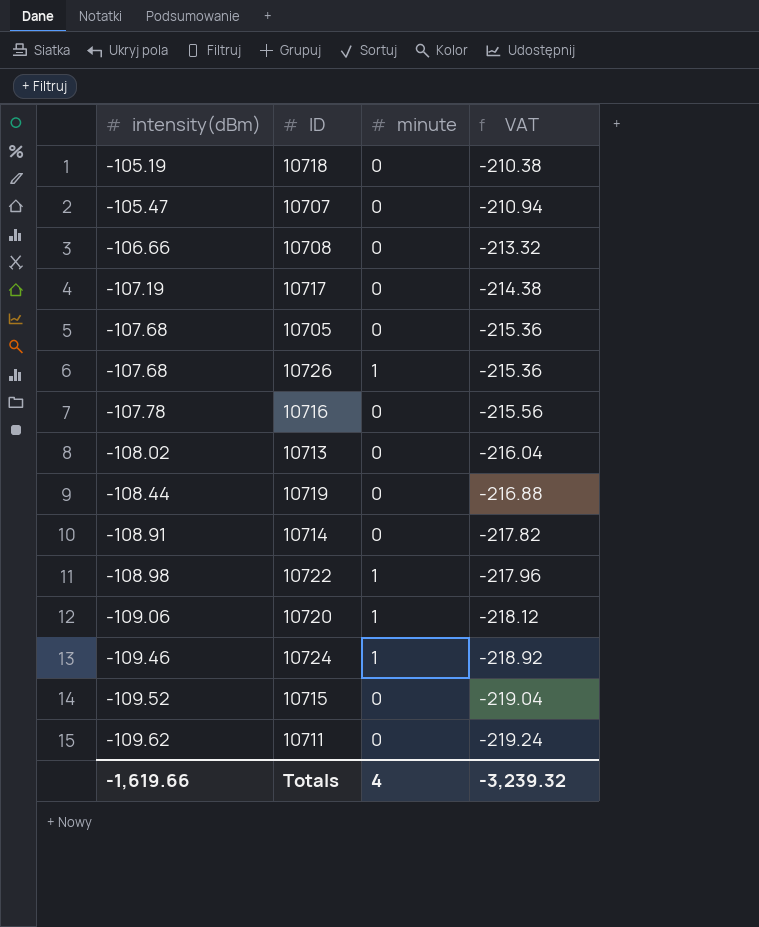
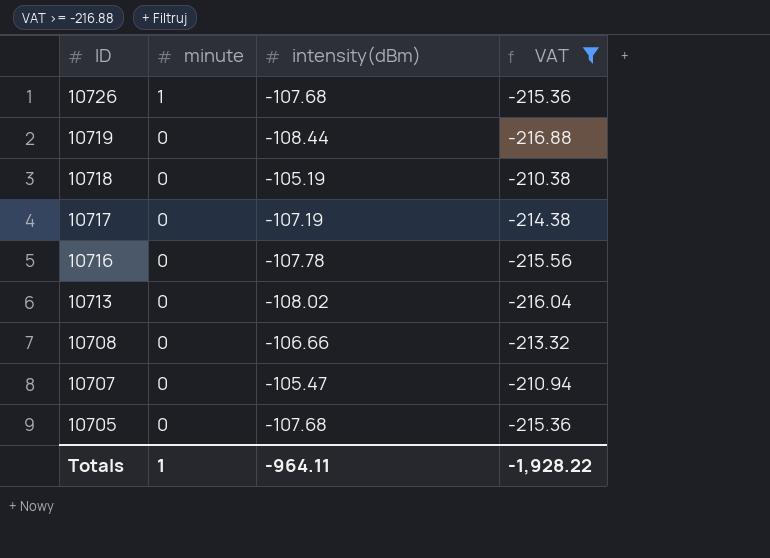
filter: none -> VAT >= -216.88
row order: intensity(dBm) descending -> ID descending
column intensity(dBm) | position: 1 -> 3
Totals | minute: 4 -> 1
Totals | intensity(dBm): -1,619.66 -> -964.11
Totals | VAT: -3,239.32 -> -1,928.22

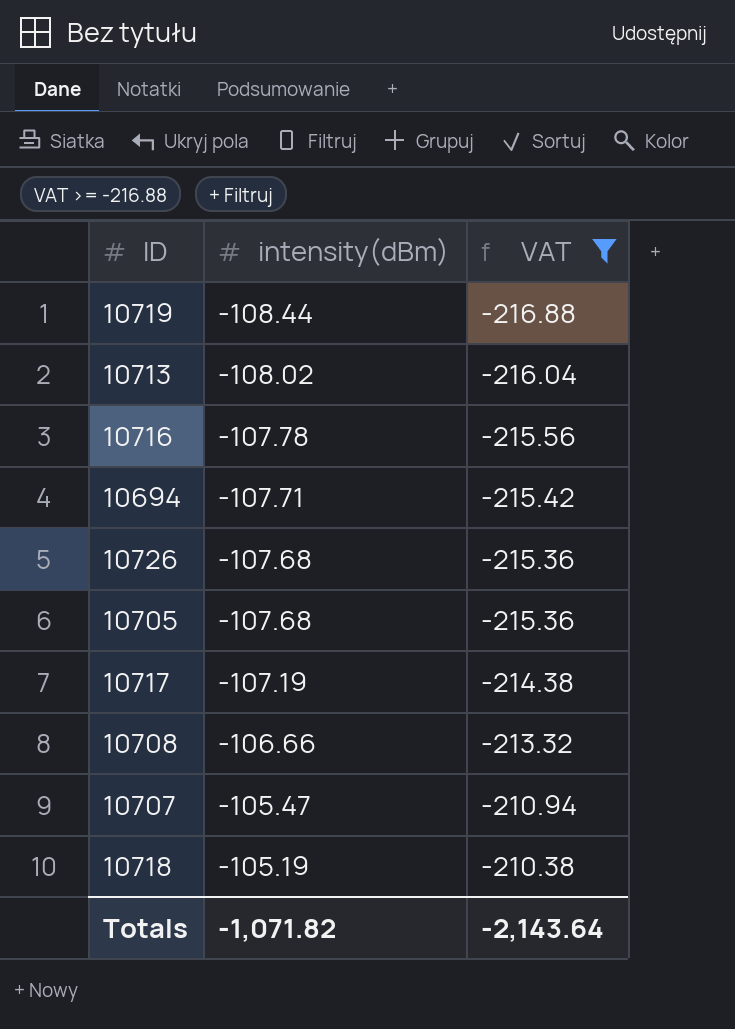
row order: ID descending -> intensity(dBm) ascending
column minute | position: 2 -> none
row 10694: none -> -107.71 | -215.42
Totals | intensity(dBm): -964.11 -> -1,071.82
Totals | VAT: -1,928.22 -> -2,143.64

